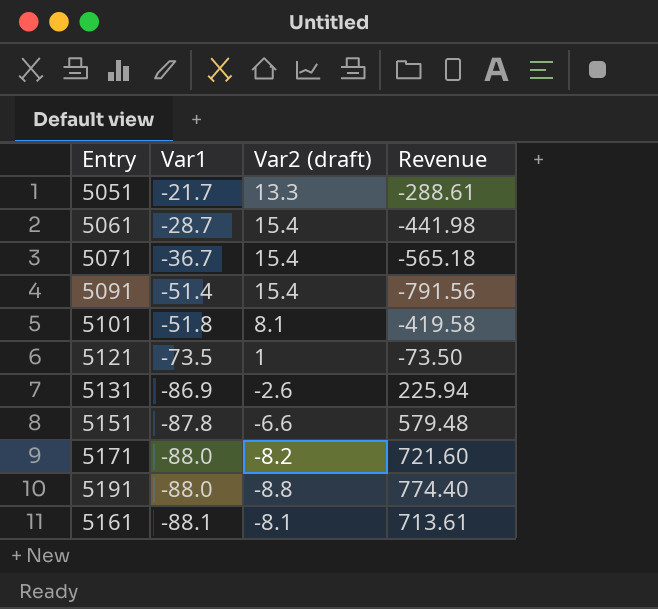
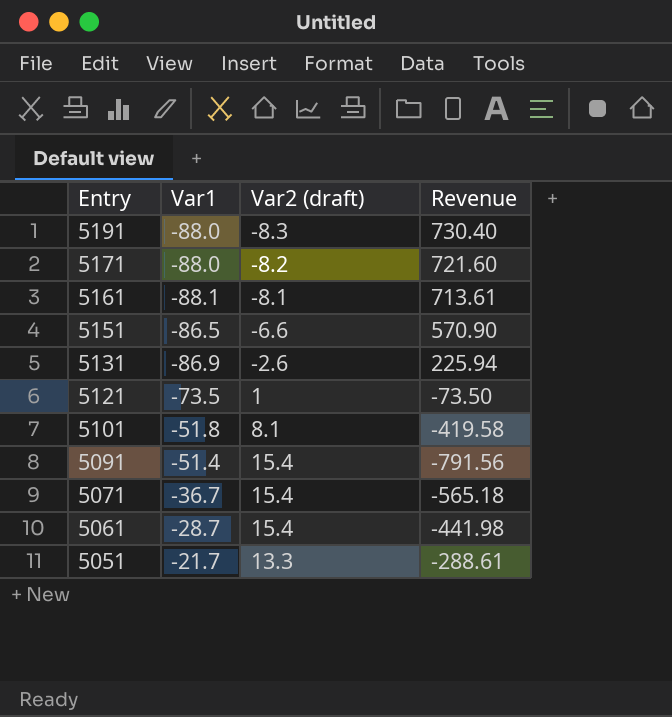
row order: Var1 descending -> Entry descending
5191 | Var2 (draft): -8.8 -> -8.3
5191 | Revenue: 774.40 -> 730.40
5151 | Var1: -87.8 -> -86.5
5151 | Revenue: 579.48 -> 570.90

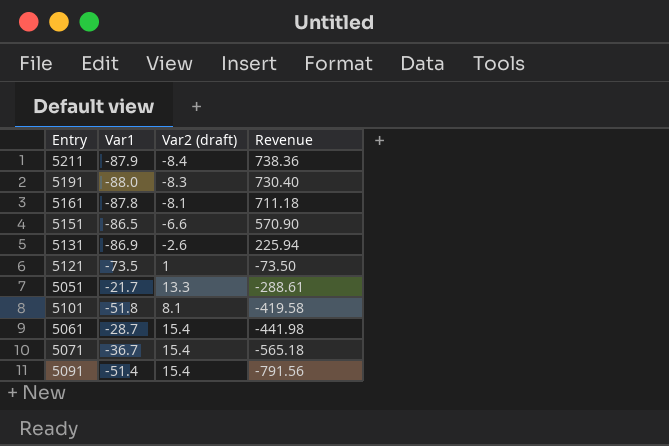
row order: Entry descending -> Revenue descending
row 5171: -88.0 | -8.2 | 721.60 -> none
row 5211: none -> -87.9 | -8.4 | 738.36
5161 | Var1: -88.1 -> -87.8
5161 | Revenue: 713.61 -> 711.18

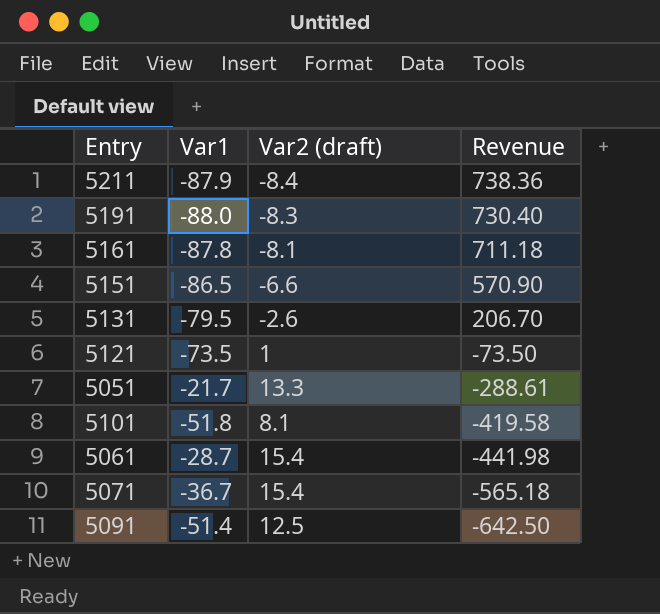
5131 | Var1: -86.9 -> -79.5
5131 | Revenue: 225.94 -> 206.70
5091 | Var2 (draft): 15.4 -> 12.5
5091 | Revenue: -791.56 -> -642.50

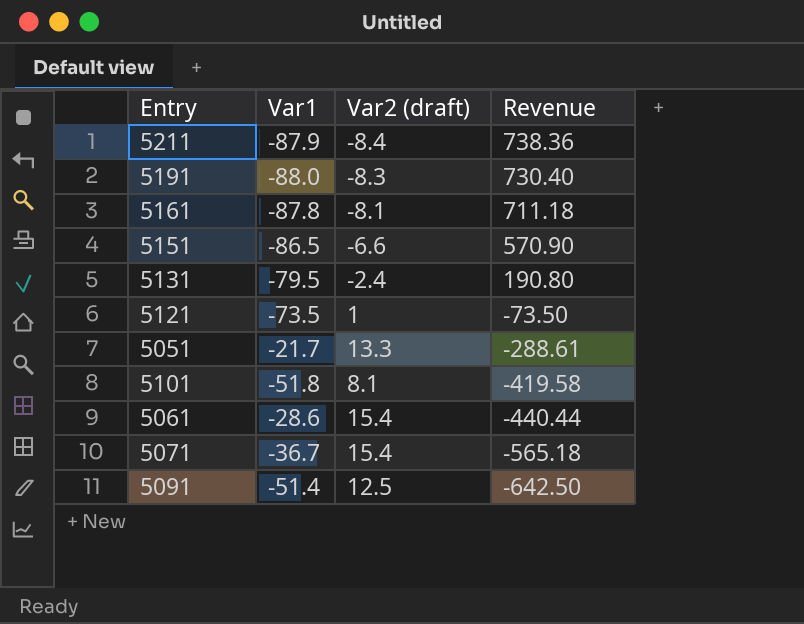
5131 | Var2 (draft): -2.6 -> -2.4
5131 | Revenue: 206.70 -> 190.80
5061 | Var1: -28.7 -> -28.6
5061 | Revenue: -441.98 -> -440.44

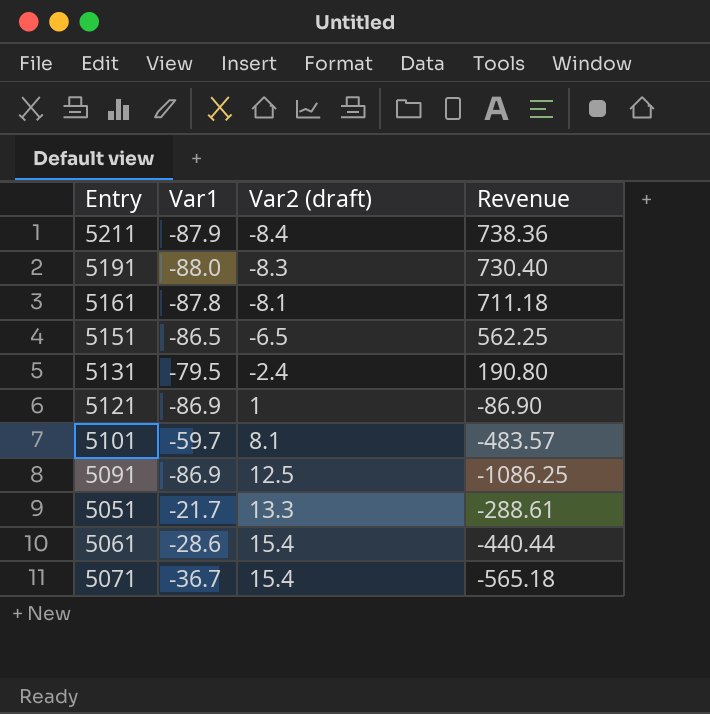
row order: Revenue descending -> Var2 (draft) ascending
5151 | Var2 (draft): -6.6 -> -6.5
5151 | Revenue: 570.90 -> 562.25
5121 | Var1: -73.5 -> -86.9
5121 | Revenue: -73.50 -> -86.90
5101 | Var1: -51.8 -> -59.7
5101 | Revenue: -419.58 -> -483.57
5091 | Var1: -51.4 -> -86.9
5091 | Revenue: -642.50 -> -1086.25

